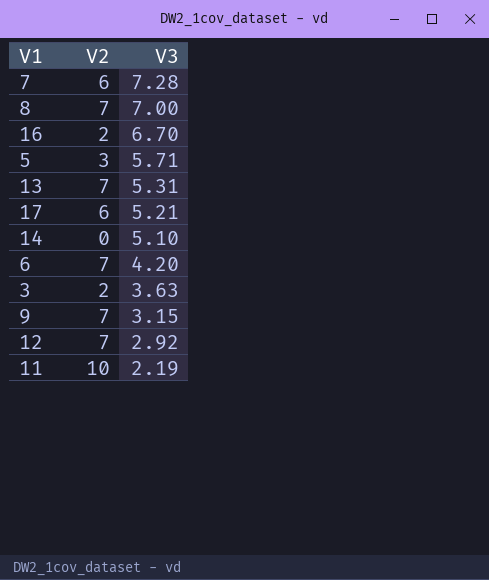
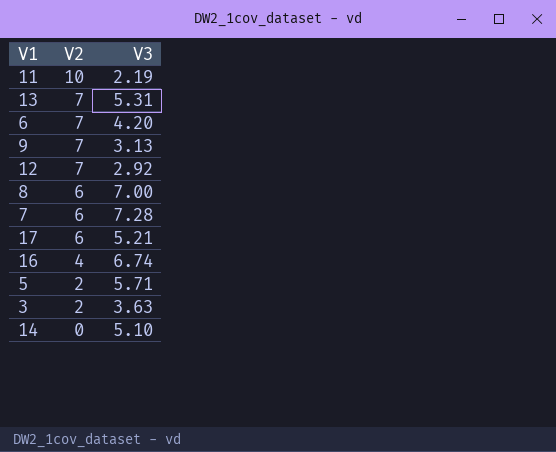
row order: V3 descending -> V2 descending
9 | V3: 3.15 -> 3.13
8 | V2: 7 -> 6
16 | V2: 2 -> 4
16 | V3: 6.70 -> 6.74
5 | V2: 3 -> 2

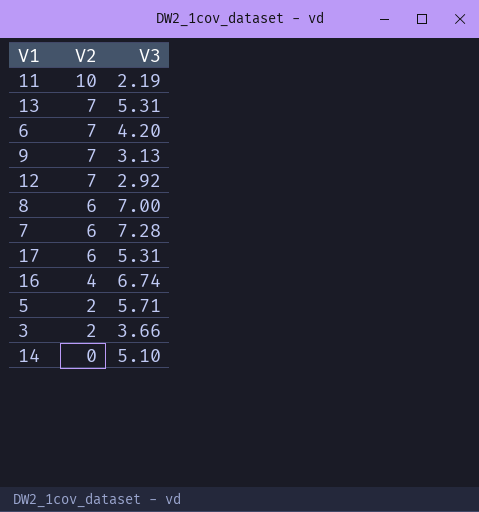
17 | V3: 5.21 -> 5.31
3 | V3: 3.63 -> 3.66

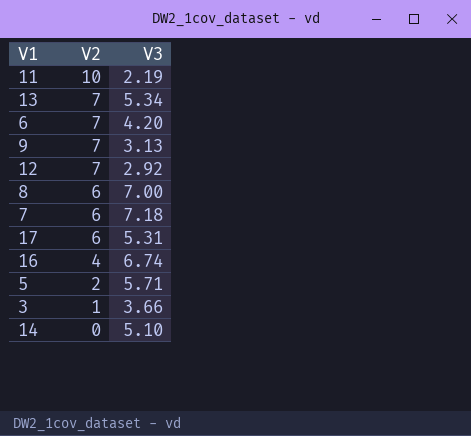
13 | V3: 5.31 -> 5.34
7 | V3: 7.28 -> 7.18
3 | V2: 2 -> 1

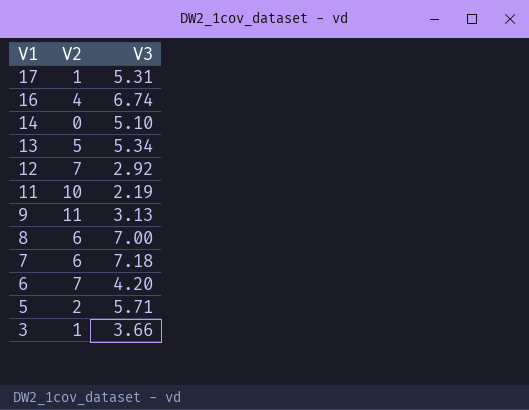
row order: V2 descending -> V1 descending
17 | V2: 6 -> 1
13 | V2: 7 -> 5
9 | V2: 7 -> 11

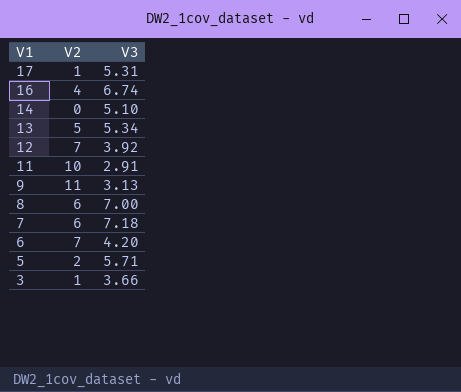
12 | V3: 2.92 -> 3.92
11 | V3: 2.19 -> 2.91

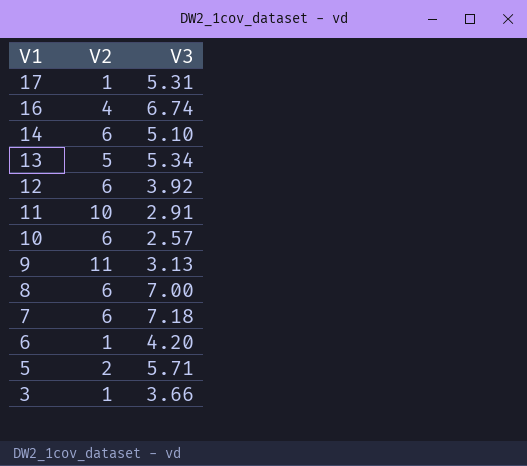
14 | V2: 0 -> 6
12 | V2: 7 -> 6
row 10: none -> 6 | 2.57
6 | V2: 7 -> 1

